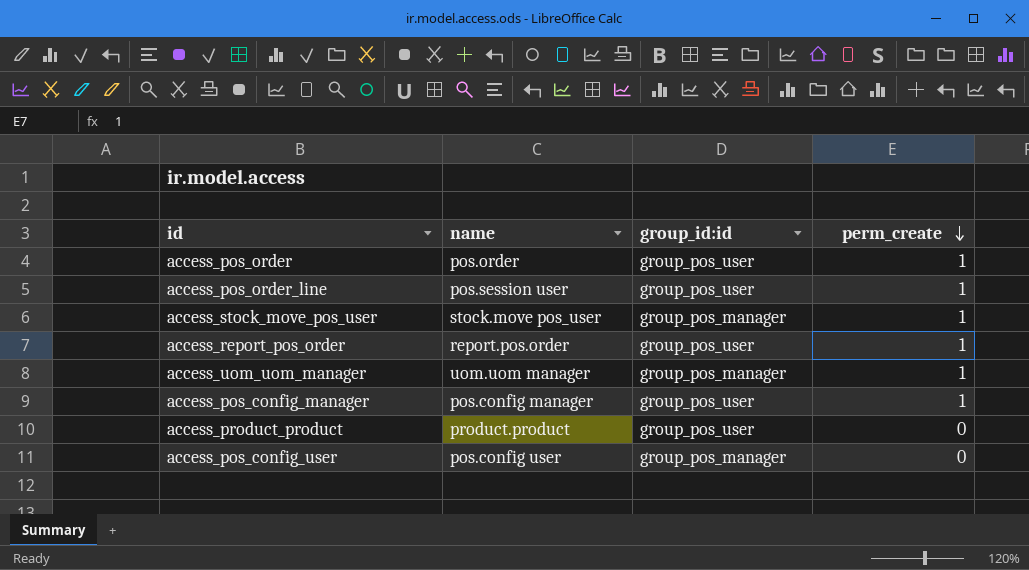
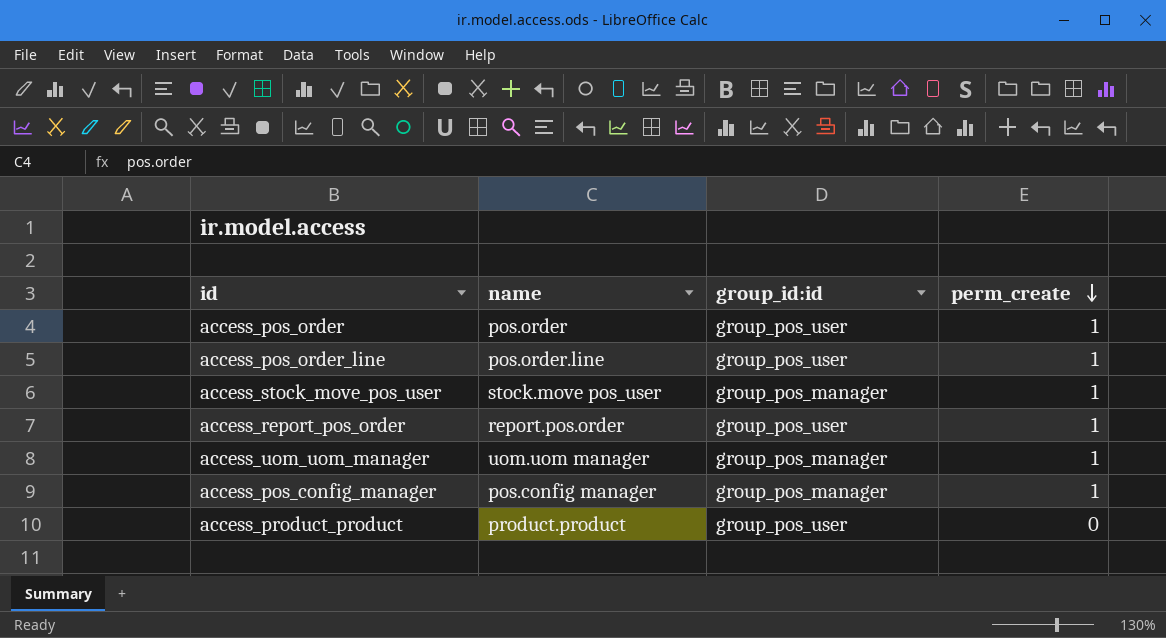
row access_pos_config_user: pos.config user | group_pos_manager | 0 -> none
access_pos_order_line | name: pos.session user -> pos.order.line
access_pos_config_manager | group_id:id: group_pos_user -> group_pos_manager

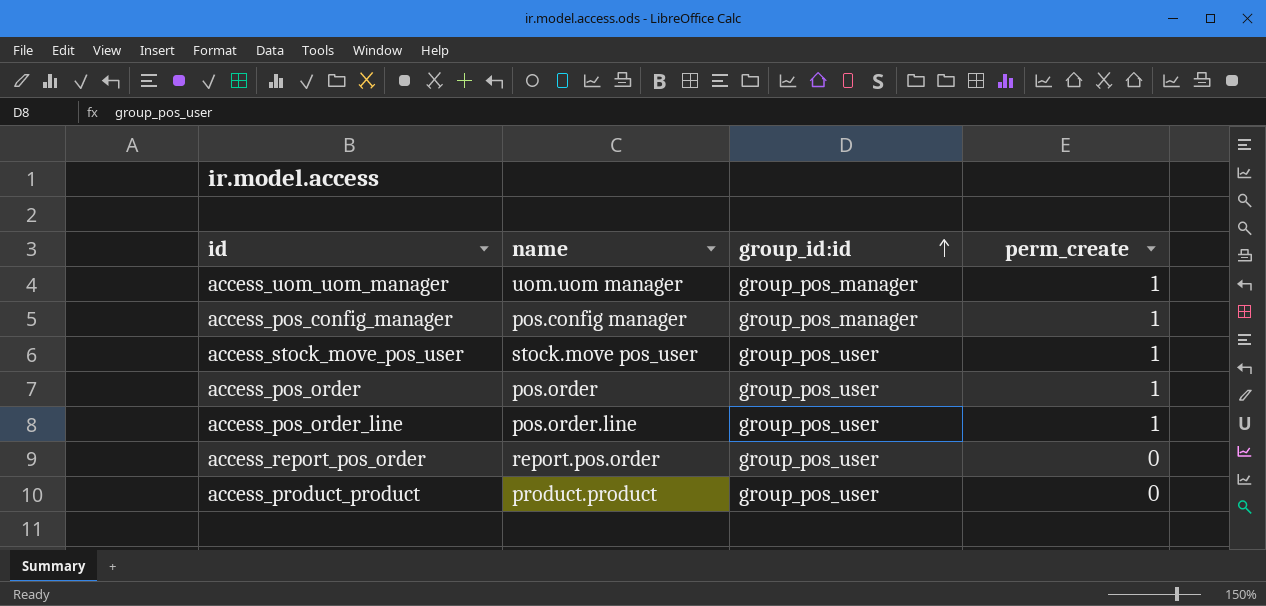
row order: perm_create descending -> group_id:id ascending
access_stock_move_pos_user | group_id:id: group_pos_manager -> group_pos_user
access_report_pos_order | perm_create: 1 -> 0

